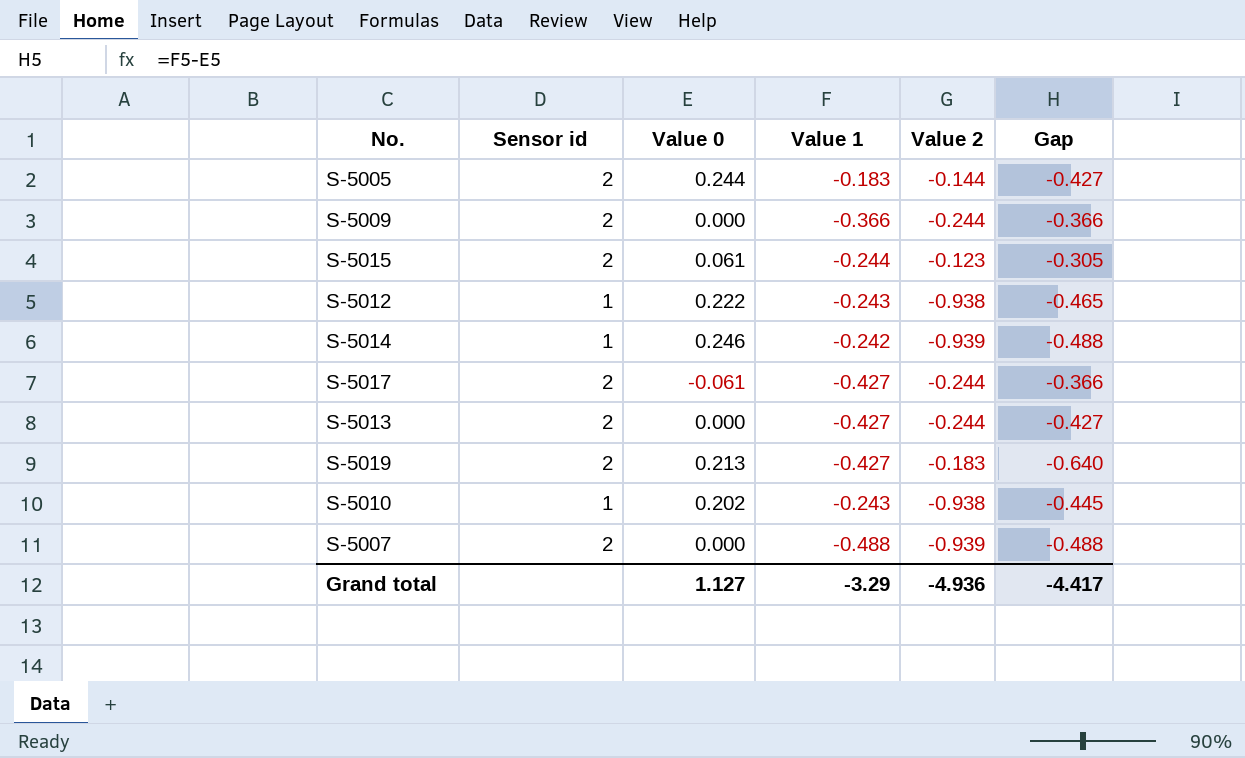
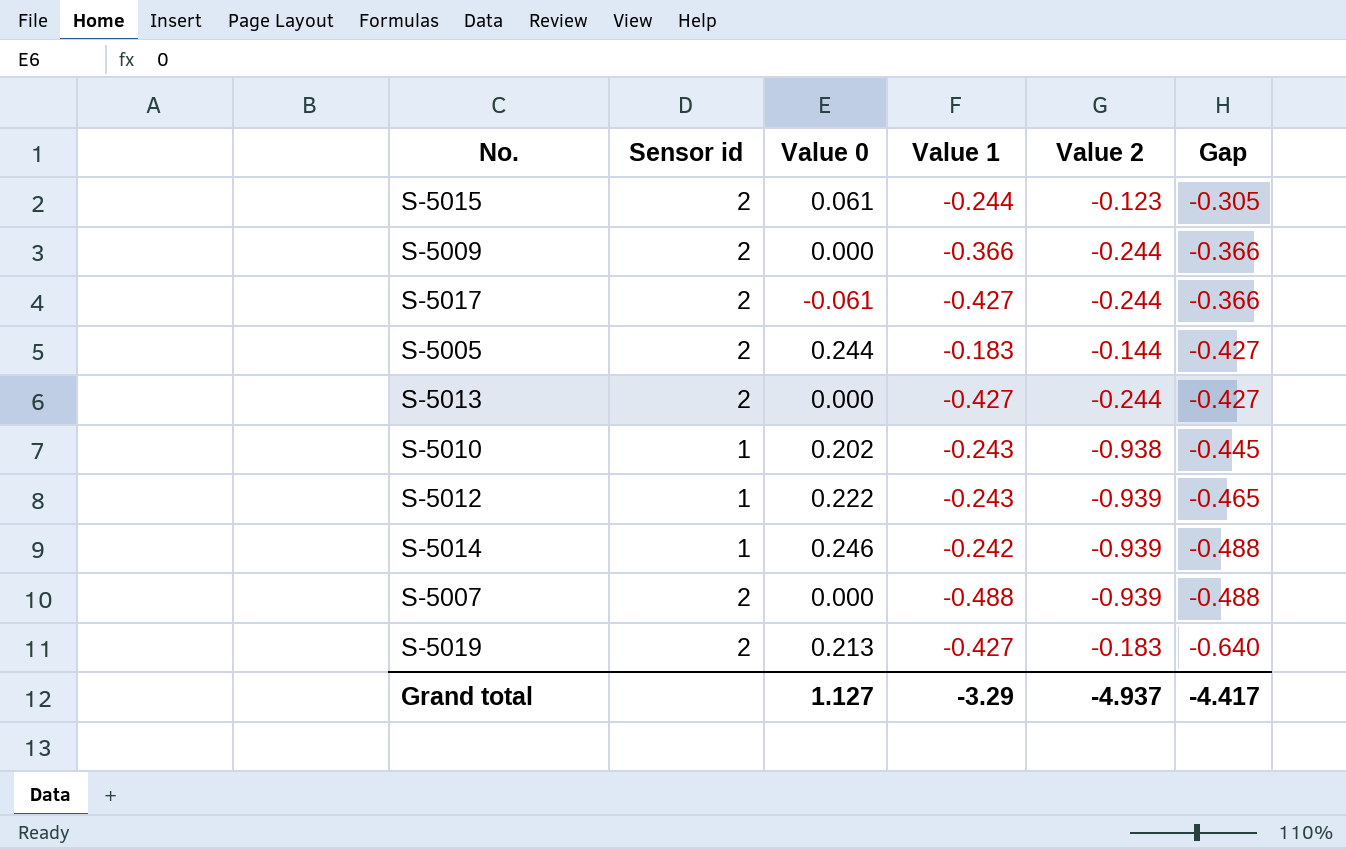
row order: none -> Gap descending
S-5012 | Value 2: -0.938 -> -0.939
Grand total | Value 2: -4.936 -> -4.937

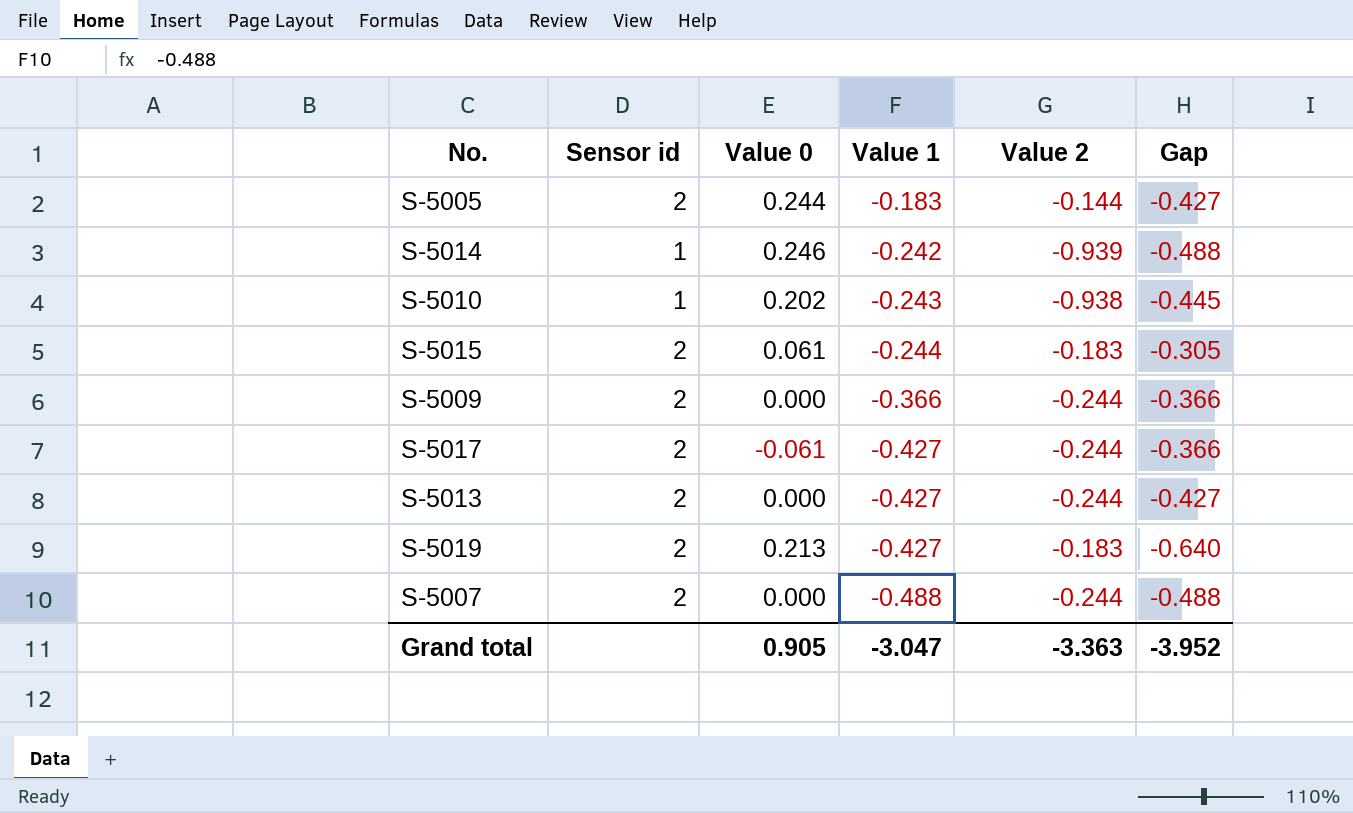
row order: Gap descending -> Value 1 descending
row S-5012: 1 | 0.222 | -0.243 | -0.939 | -0.465 -> none
S-5015 | Value 2: -0.123 -> -0.183
S-5007 | Value 2: -0.939 -> -0.244
Grand total | Value 0: 1.127 -> 0.905
Grand total | Value 1: -3.29 -> -3.047
Grand total | Value 2: -4.937 -> -3.363
Grand total | Gap: -4.417 -> -3.952

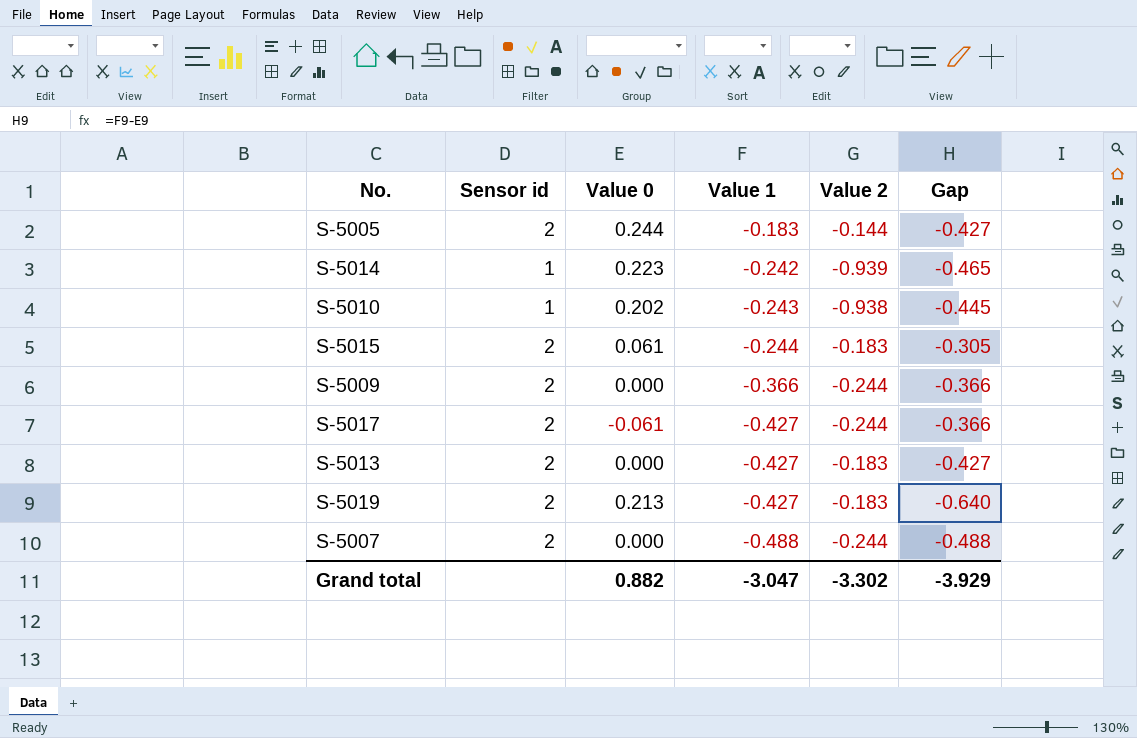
S-5014 | Value 0: 0.246 -> 0.223
S-5014 | Gap: -0.488 -> -0.465
S-5013 | Value 2: -0.244 -> -0.183
Grand total | Value 0: 0.905 -> 0.882
Grand total | Value 2: -3.363 -> -3.302
Grand total | Gap: -3.952 -> -3.929

